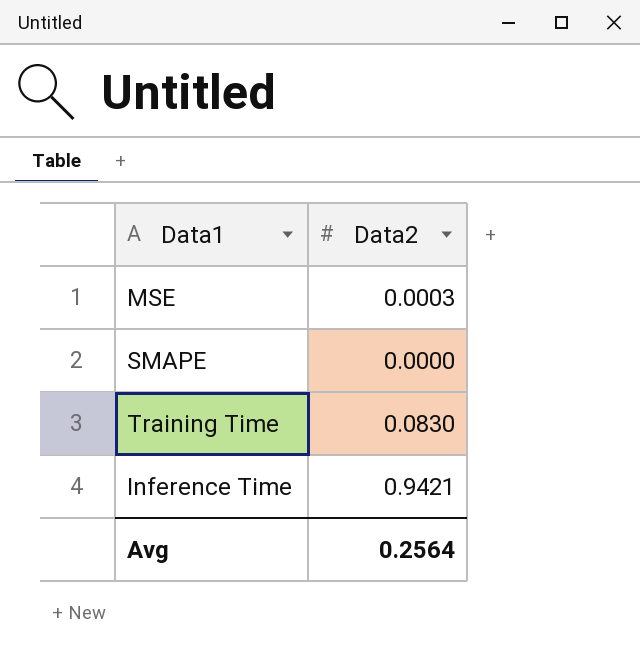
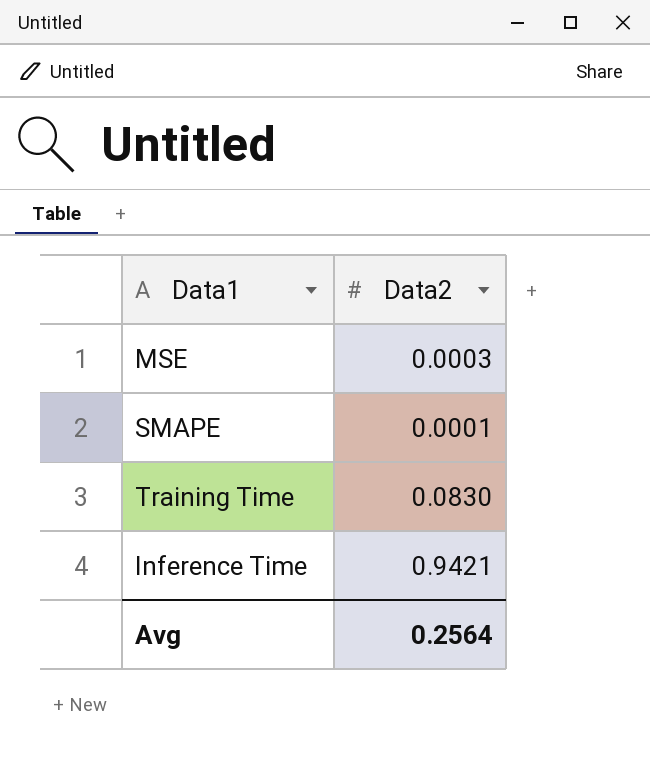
SMAPE | Data2: 0.0000 -> 0.0001

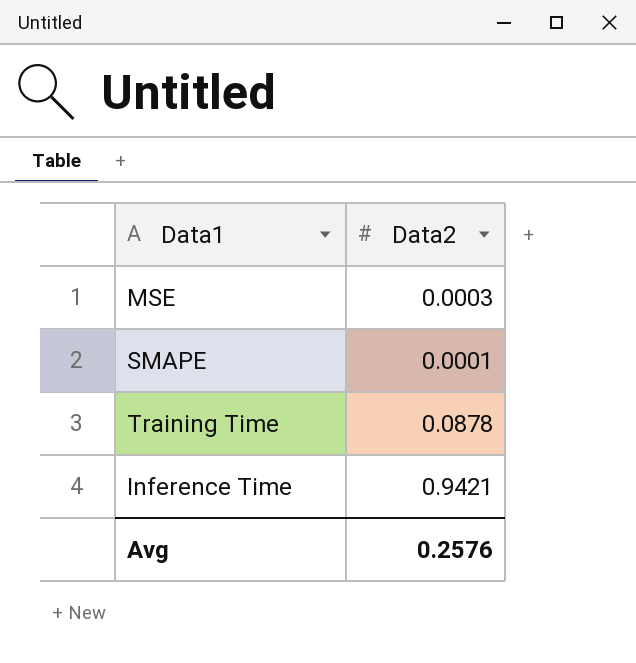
Training Time | Data2: 0.0830 -> 0.0878
Avg | Data2: 0.2564 -> 0.2576

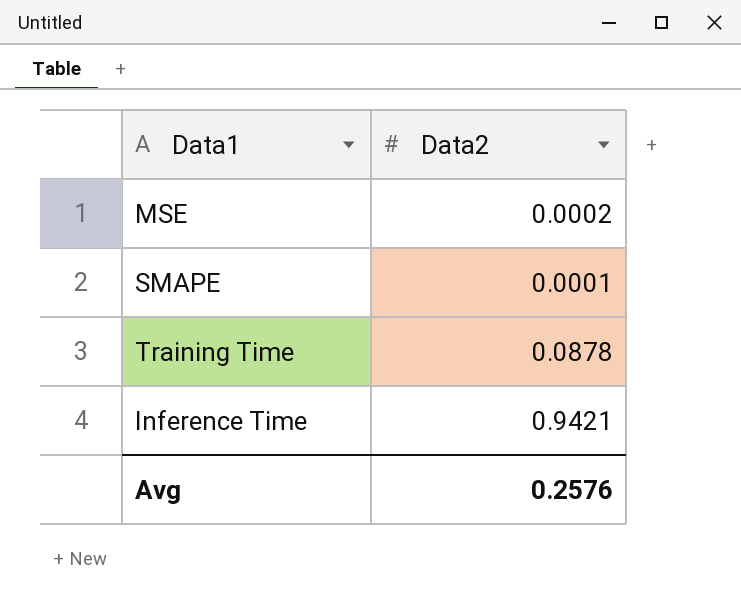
MSE | Data2: 0.0003 -> 0.0002

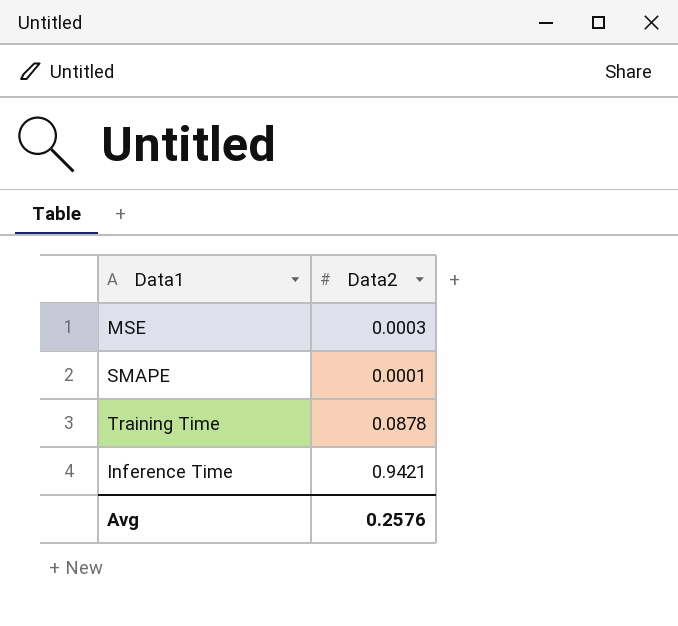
MSE | Data2: 0.0002 -> 0.0003

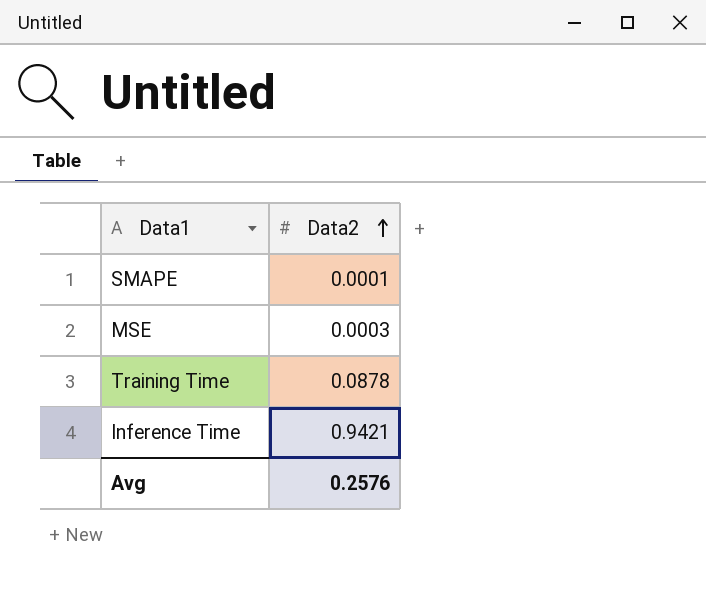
row order: none -> Data2 ascending

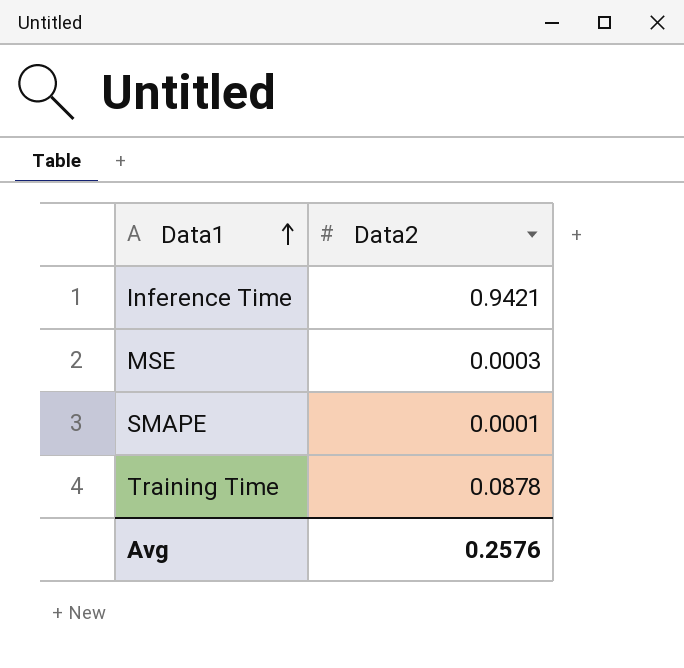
row order: Data2 ascending -> Data1 ascending

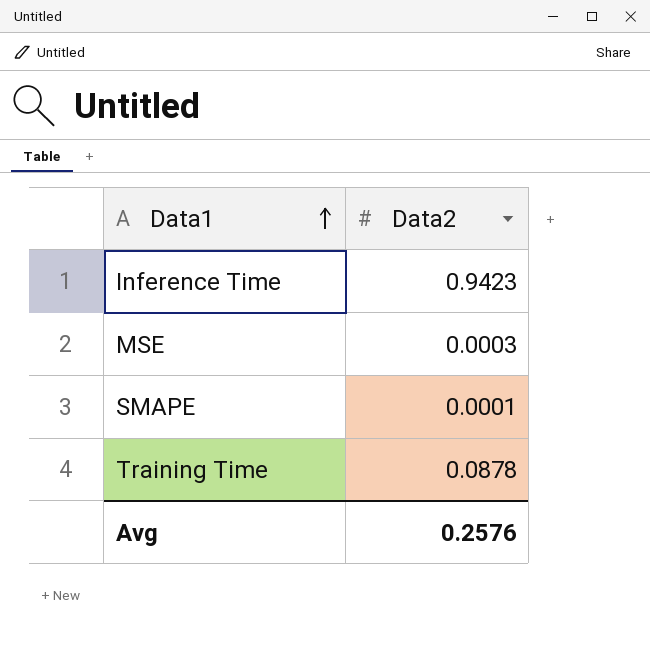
Inference Time | Data2: 0.9421 -> 0.9423

